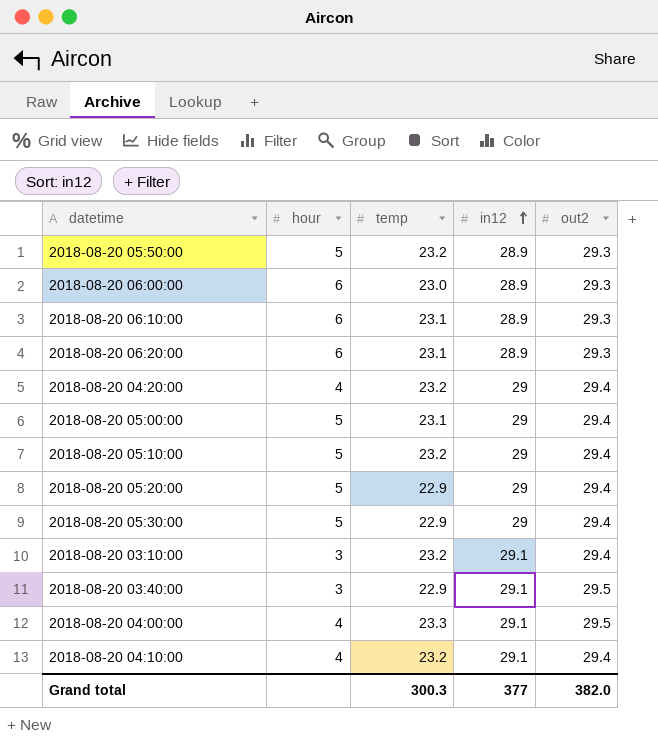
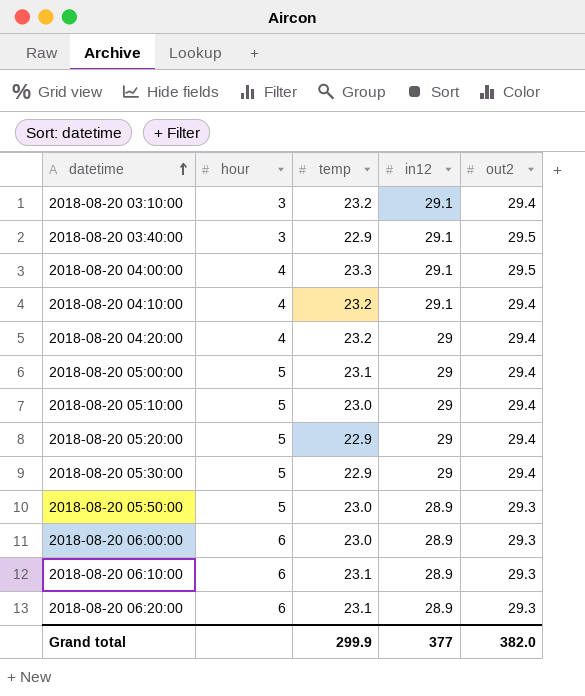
row order: in12 ascending -> datetime ascending
2018-08-20 05:10:00 | temp: 23.2 -> 23.0
2018-08-20 05:50:00 | temp: 23.2 -> 23.0
Grand total | temp: 300.3 -> 299.9

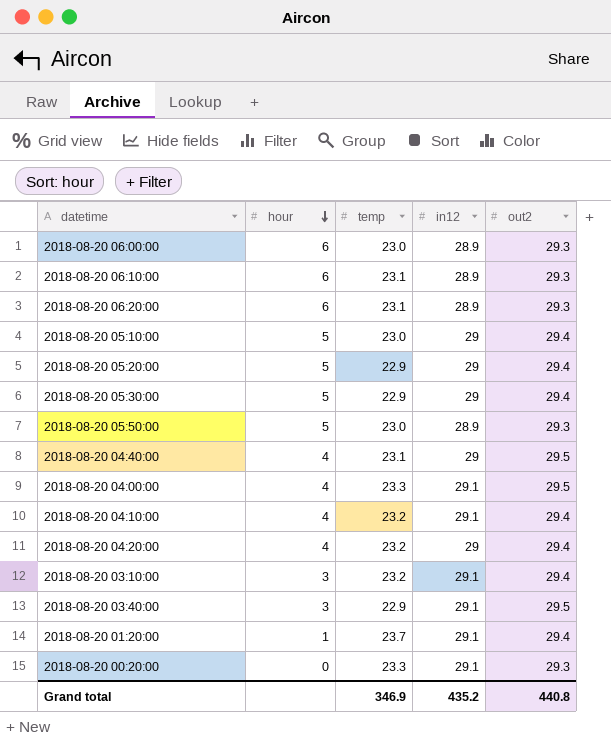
row order: datetime ascending -> hour descending
row 2018-08-20 05:00:00: 5 | 23.1 | 29 | 29.4 -> none
row 2018-08-20 04:40:00: none -> 4 | 23.1 | 29 | 29.5
row 2018-08-20 01:20:00: none -> 1 | 23.7 | 29.1 | 29.4
row 2018-08-20 00:20:00: none -> 0 | 23.3 | 29.1 | 29.3
Grand total | temp: 299.9 -> 346.9
Grand total | in12: 377 -> 435.2
Grand total | out2: 382.0 -> 440.8

